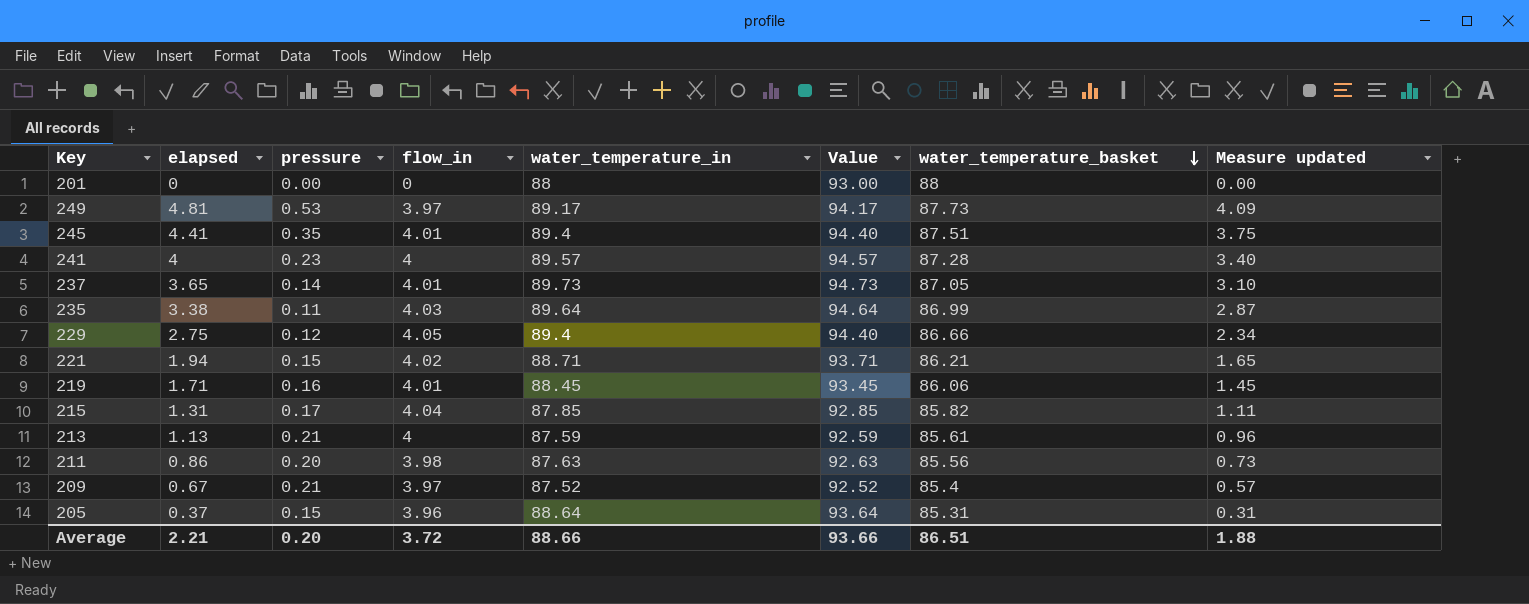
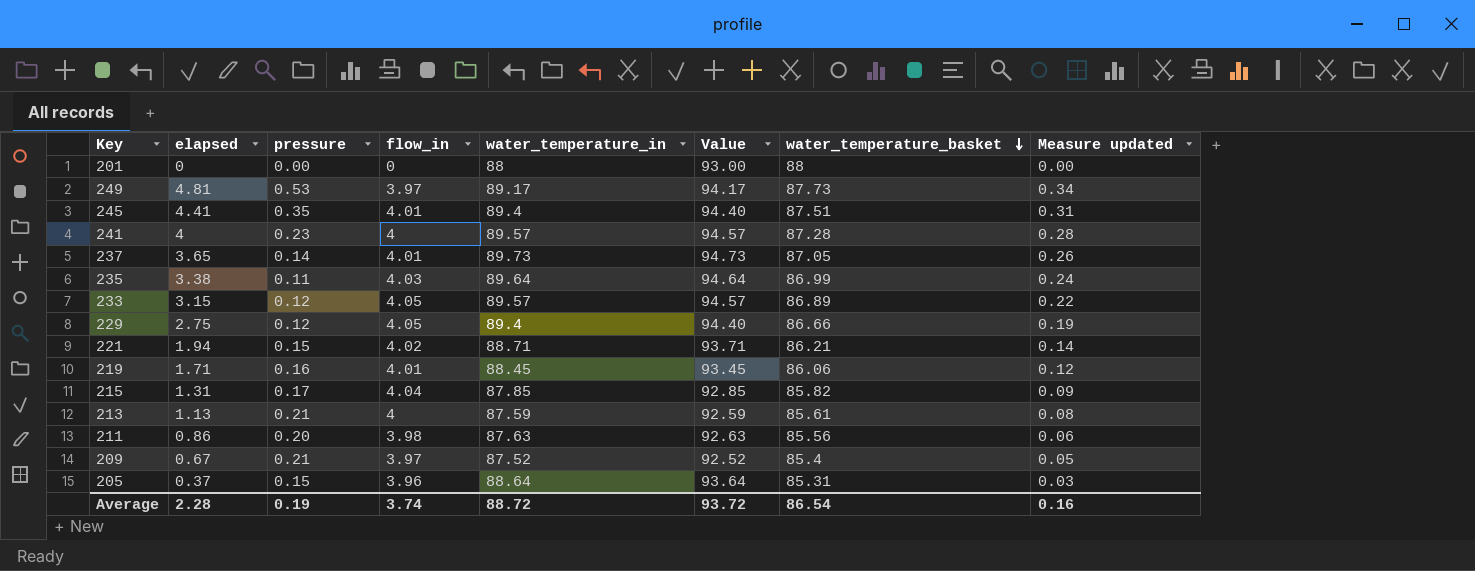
column Measure updated | formula: [elapsed] * 0.85 -> [elapsed] * 0.07
row 233: none -> 3.15 | 0.12 | 4.05 | 89.57 | 94.57 | 86.89 | 0.22
Average | elapsed: 2.21 -> 2.28
Average | pressure: 0.20 -> 0.19
Average | flow_in: 3.72 -> 3.74
Average | water_temperature_in: 88.66 -> 88.72
Average | Value: 93.66 -> 93.72
Average | water_temperature_basket: 86.51 -> 86.54
Average | Measure updated: 1.88 -> 0.16

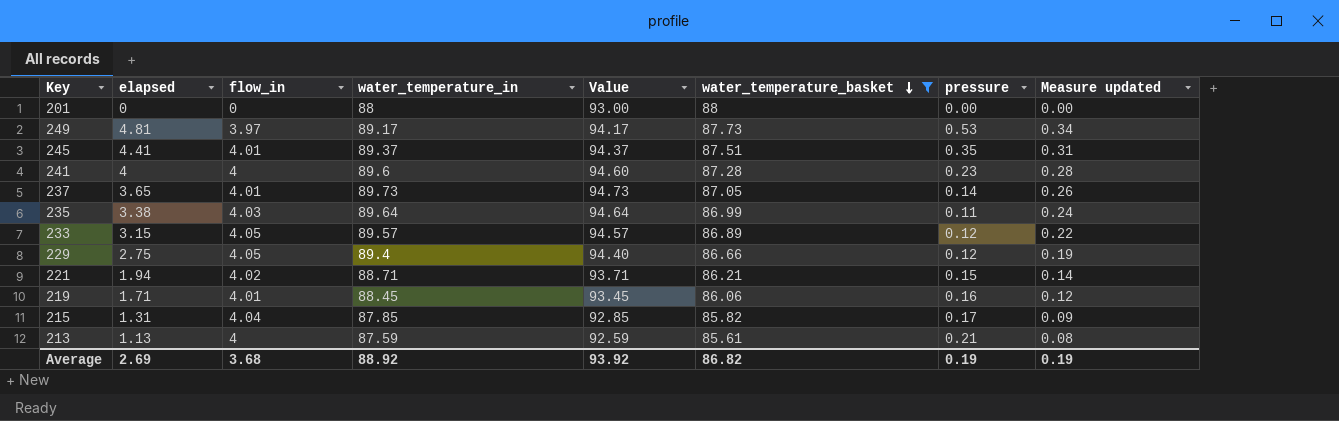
filter: none -> water_temperature_basket >= 85.61
column pressure | position: 3 -> 7
245 | water_temperature_in: 89.4 -> 89.37
245 | Value: 94.40 -> 94.37
241 | water_temperature_in: 89.57 -> 89.6
241 | Value: 94.57 -> 94.60
Average | elapsed: 2.28 -> 2.69
Average | flow_in: 3.74 -> 3.68
Average | water_temperature_in: 88.72 -> 88.92
Average | Value: 93.72 -> 93.92
Average | water_temperature_basket: 86.54 -> 86.82
Average | Measure updated: 0.16 -> 0.19

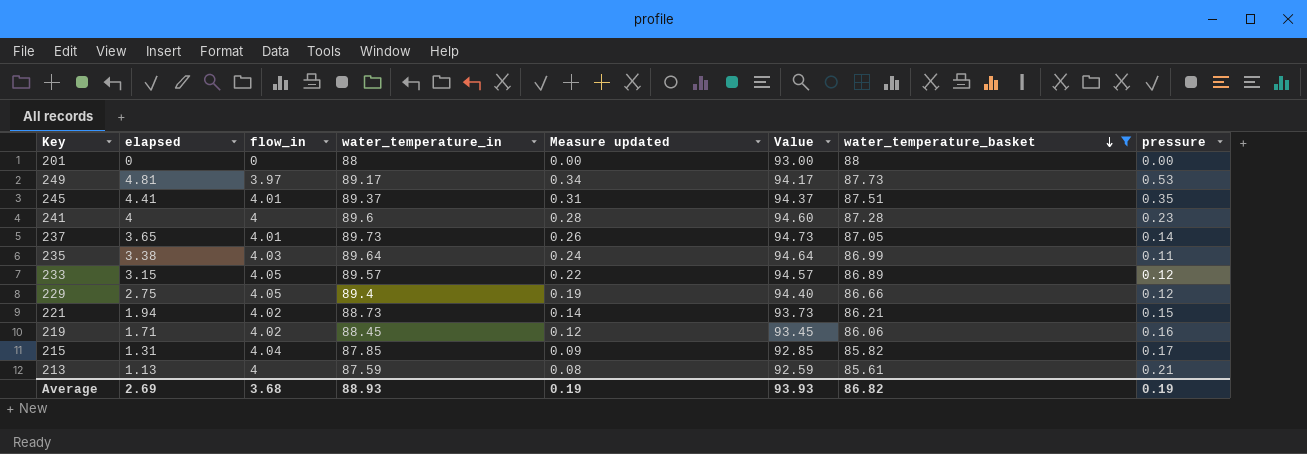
column Measure updated | position: 8 -> 5
221 | water_temperature_in: 88.71 -> 88.73
221 | Value: 93.71 -> 93.73
219 | flow_in: 4.01 -> 4.02
Average | water_temperature_in: 88.92 -> 88.93
Average | Value: 93.92 -> 93.93

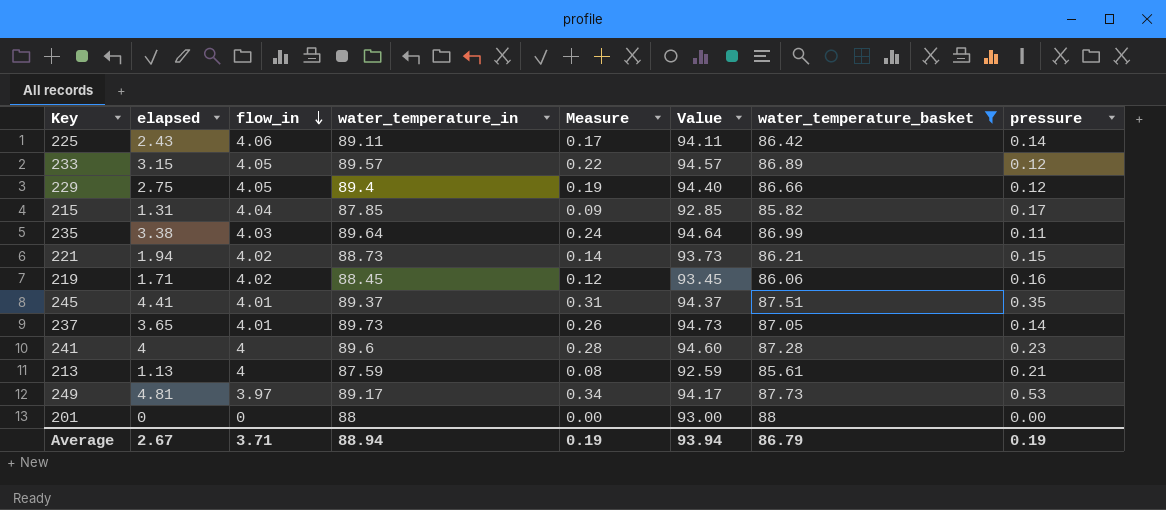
row order: water_temperature_basket descending -> flow_in descending
column name: Measure updated -> Measure
row 225: none -> 2.43 | 4.06 | 89.11 | 0.17 | 94.11 | 86.42 | 0.14
Average | elapsed: 2.69 -> 2.67
Average | flow_in: 3.68 -> 3.71
Average | water_temperature_in: 88.93 -> 88.94
Average | Value: 93.93 -> 93.94
Average | water_temperature_basket: 86.82 -> 86.79

